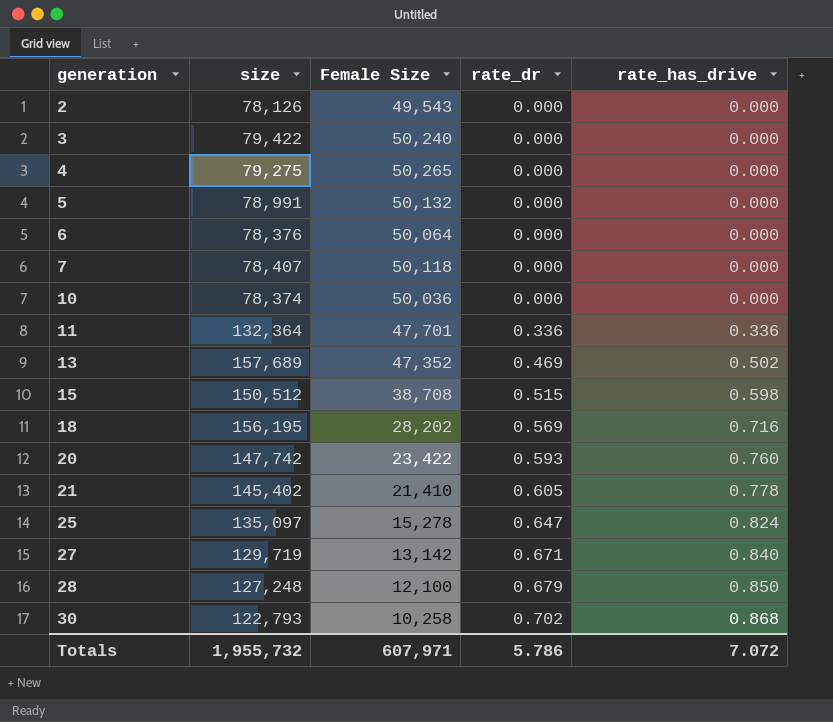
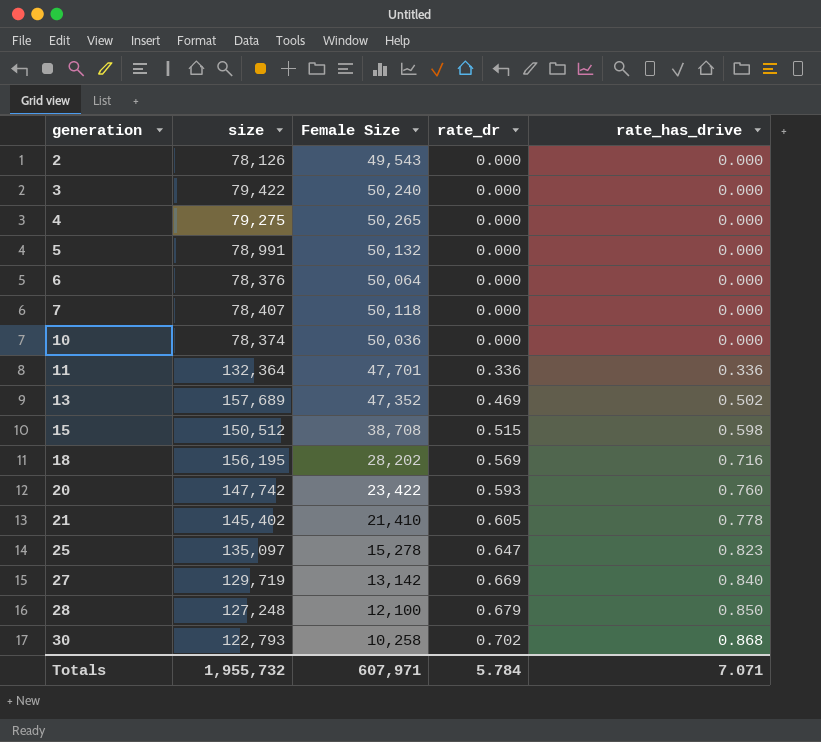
25 | rate_has_drive: 0.824 -> 0.823
27 | rate_dr: 0.671 -> 0.669
Totals | rate_dr: 5.786 -> 5.784
Totals | rate_has_drive: 7.072 -> 7.071

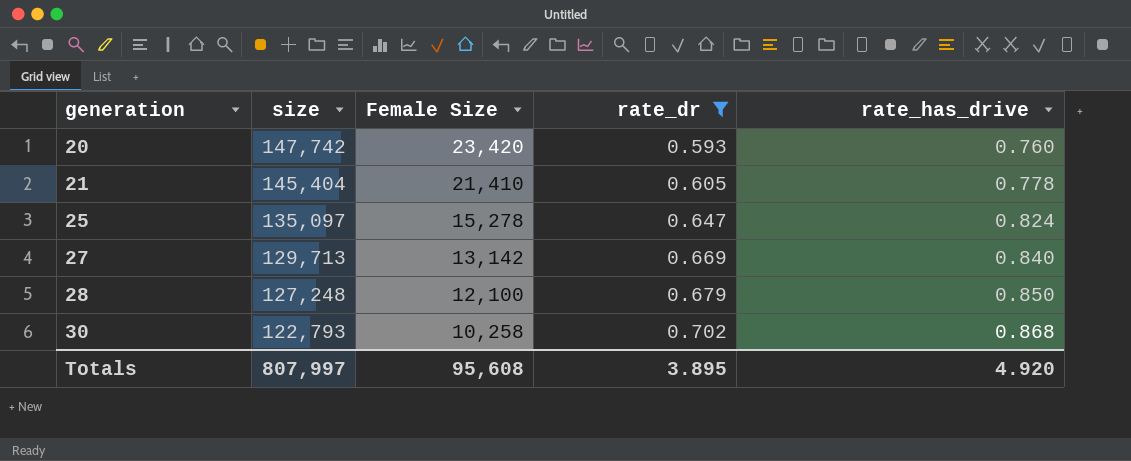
filter: none -> rate_dr >= 0.593
20 | Female Size: 23,422 -> 23,420
21 | size: 145,402 -> 145,404
25 | rate_has_drive: 0.823 -> 0.824
27 | size: 129,719 -> 129,713
Totals | size: 1,955,732 -> 807,997
Totals | Female Size: 607,971 -> 95,608
Totals | rate_dr: 5.784 -> 3.895
Totals | rate_has_drive: 7.071 -> 4.920

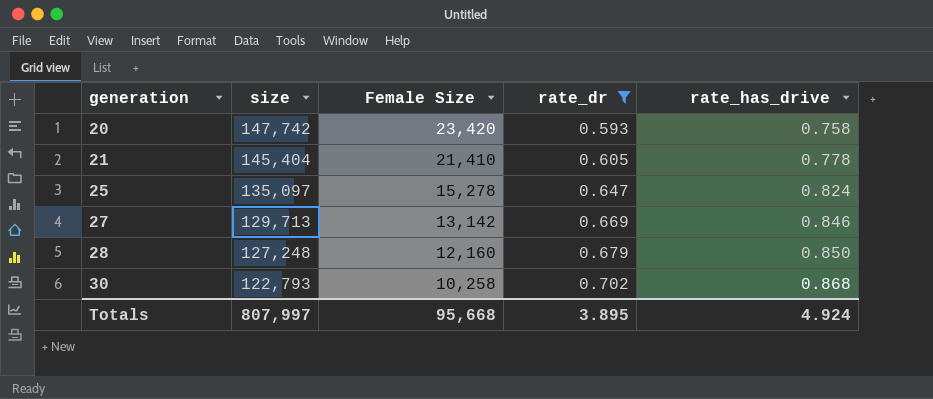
20 | rate_has_drive: 0.760 -> 0.758
27 | rate_has_drive: 0.840 -> 0.846
28 | Female Size: 12,100 -> 12,160
Totals | Female Size: 95,608 -> 95,668
Totals | rate_has_drive: 4.920 -> 4.924

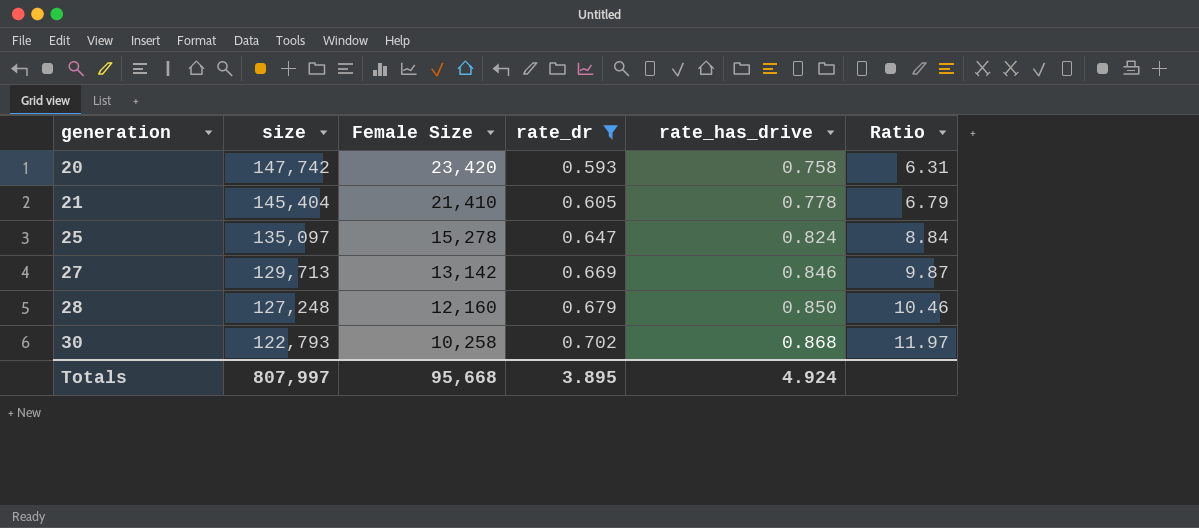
column Ratio | formula: none -> [size] / [Female Size]

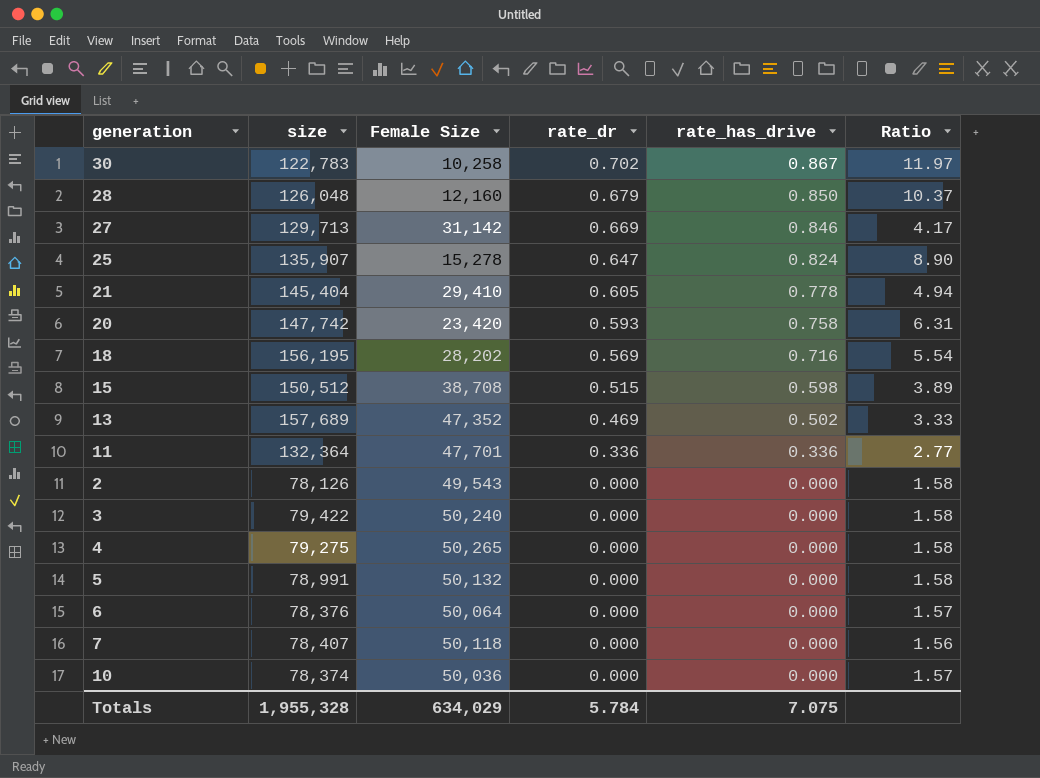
filter: rate_dr >= 0.593 -> none
row order: generation ascending -> rate_dr descending
30 | size: 122,793 -> 122,783
30 | rate_has_drive: 0.868 -> 0.867
28 | size: 127,248 -> 126,048
28 | Ratio: 10.46 -> 10.37
27 | Female Size: 13,142 -> 31,142
27 | Ratio: 9.87 -> 4.17
25 | size: 135,097 -> 135,907
25 | Ratio: 8.84 -> 8.90
21 | Female Size: 21,410 -> 29,410
21 | Ratio: 6.79 -> 4.94
Totals | size: 807,997 -> 1,955,328
Totals | Female Size: 95,668 -> 634,029
Totals | rate_dr: 3.895 -> 5.784
Totals | rate_has_drive: 4.924 -> 7.075

